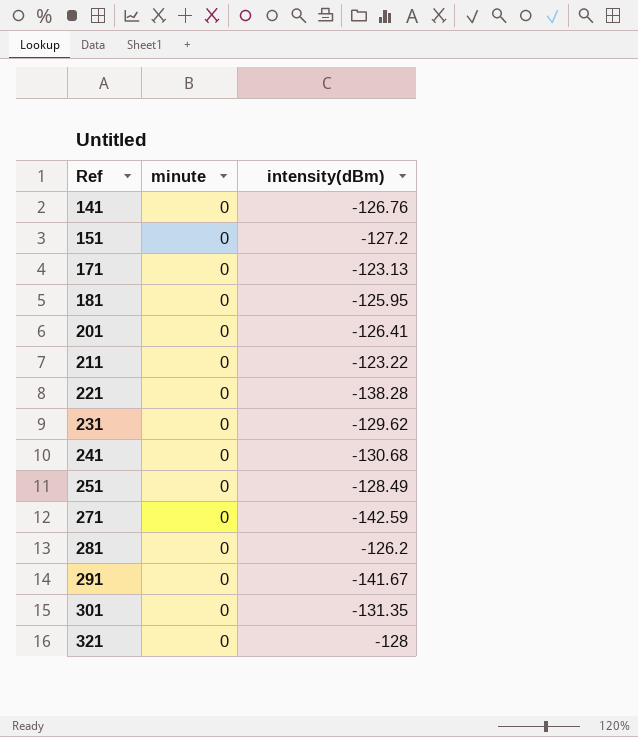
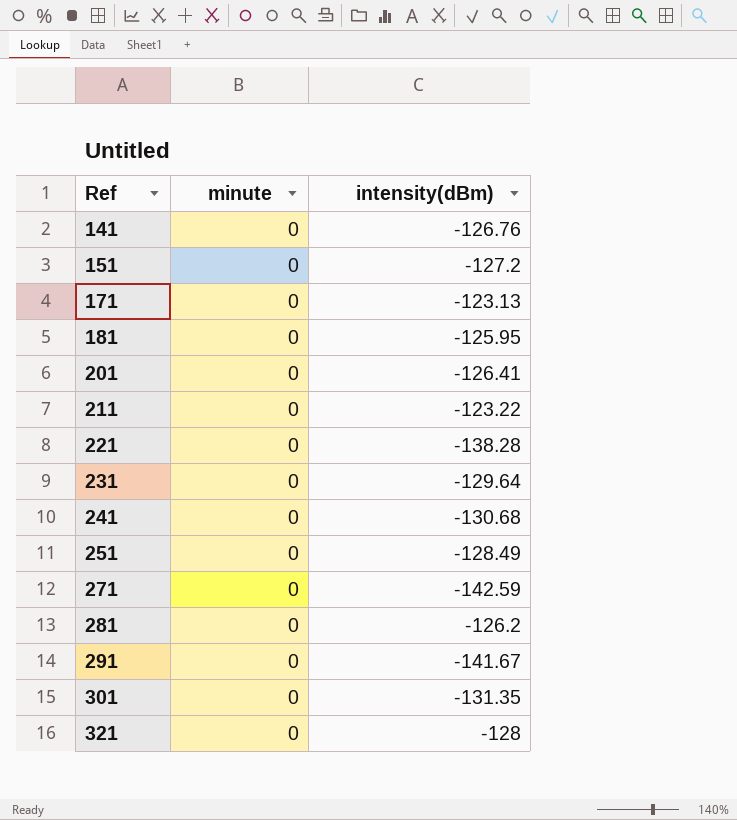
231 | intensity(dBm): -129.62 -> -129.64

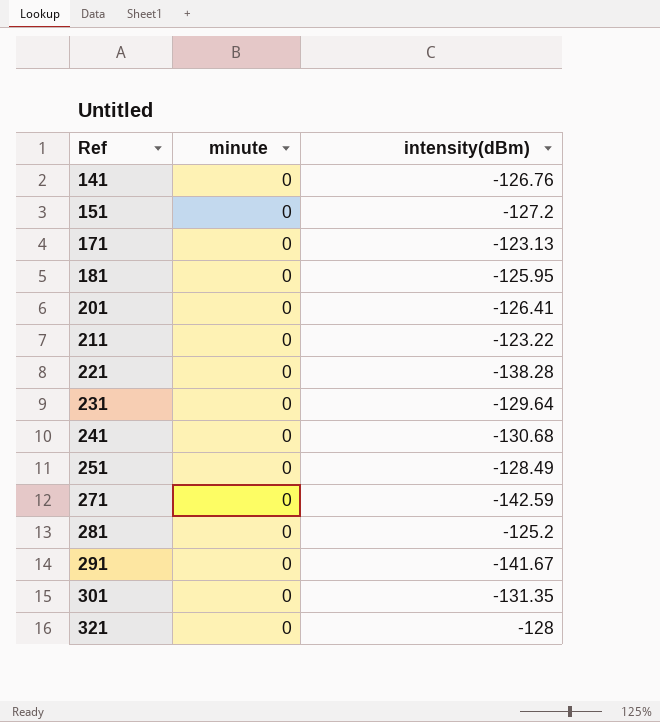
281 | intensity(dBm): -126.2 -> -125.2

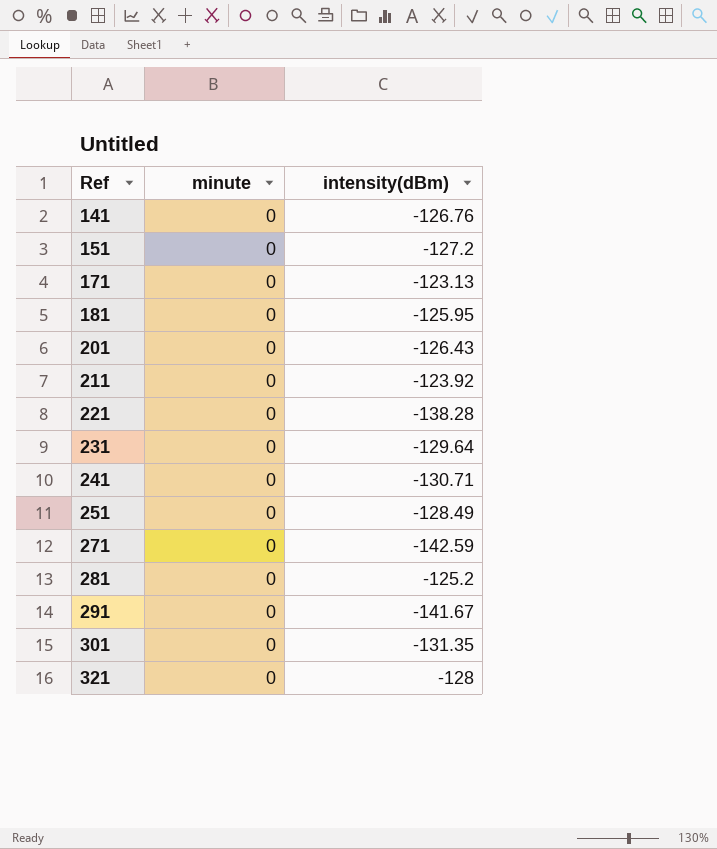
201 | intensity(dBm): -126.41 -> -126.43
211 | intensity(dBm): -123.22 -> -123.92
241 | intensity(dBm): -130.68 -> -130.71

